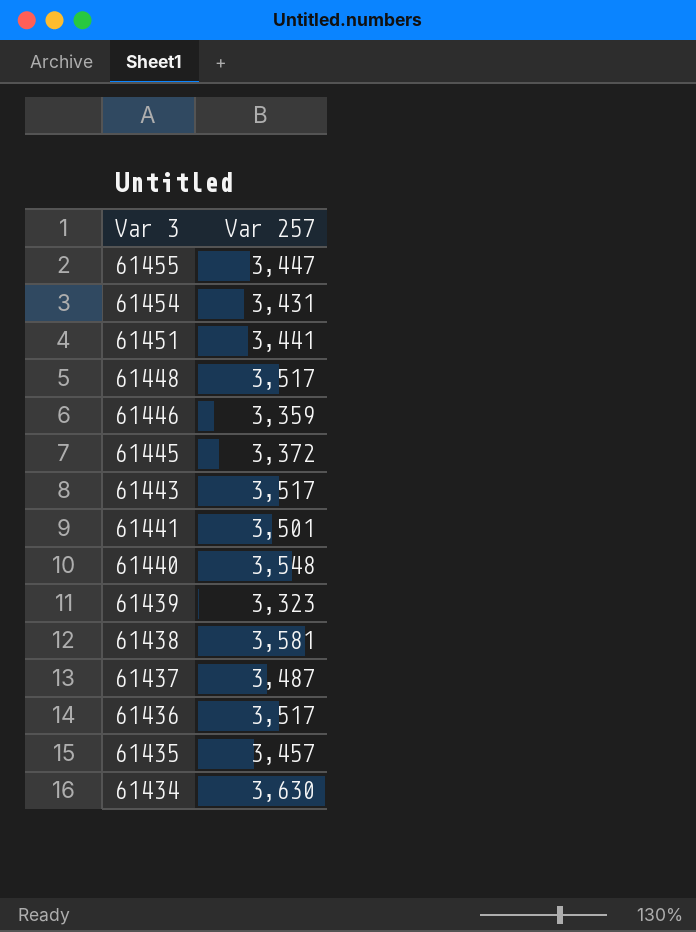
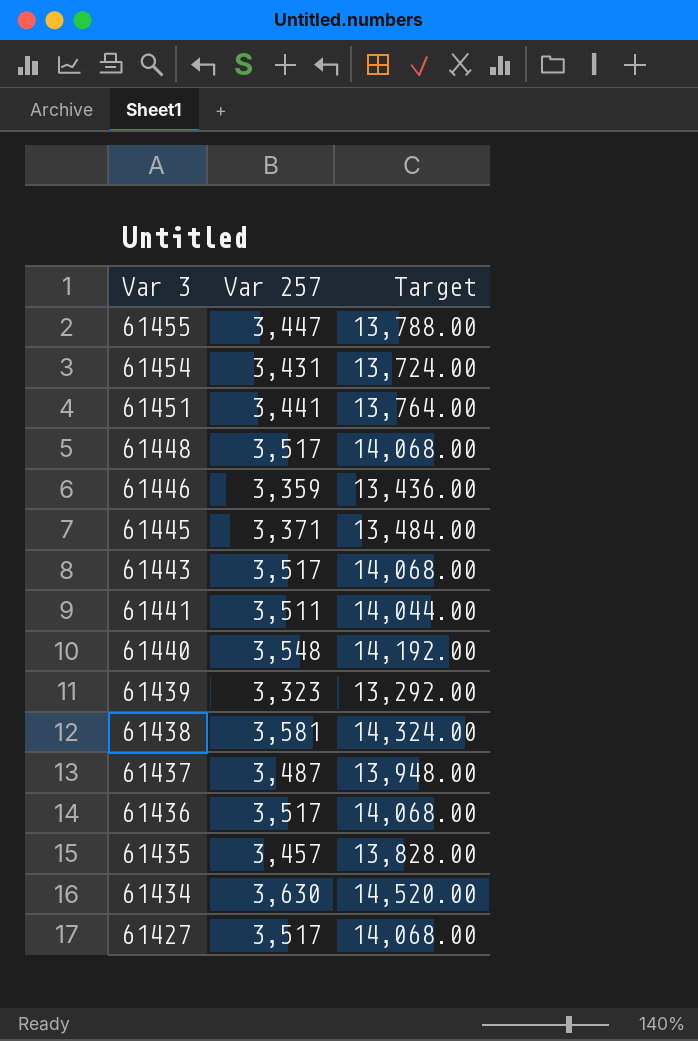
column Target | formula: none -> [Var 257] * 4
61445 | Var 257: 3,372 -> 3,371
61441 | Var 257: 3,501 -> 3,511
row 61427: none -> 3,517 | 14,068.00

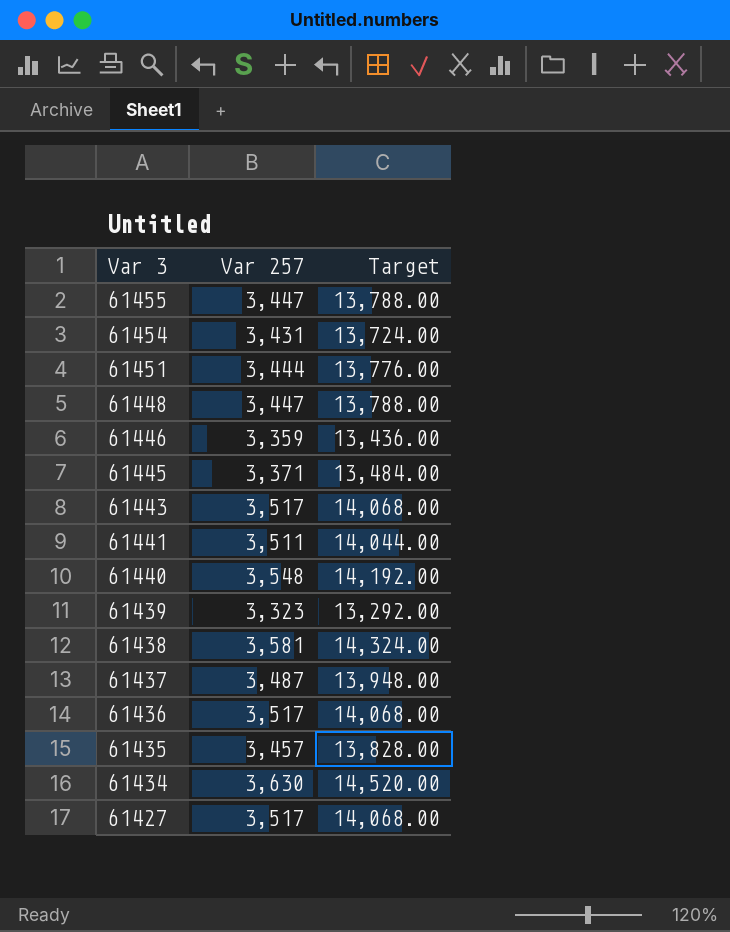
61451 | Var 257: 3,441 -> 3,444
61451 | Target: 13,764.00 -> 13,776.00
61448 | Var 257: 3,517 -> 3,447
61448 | Target: 14,068.00 -> 13,788.00

